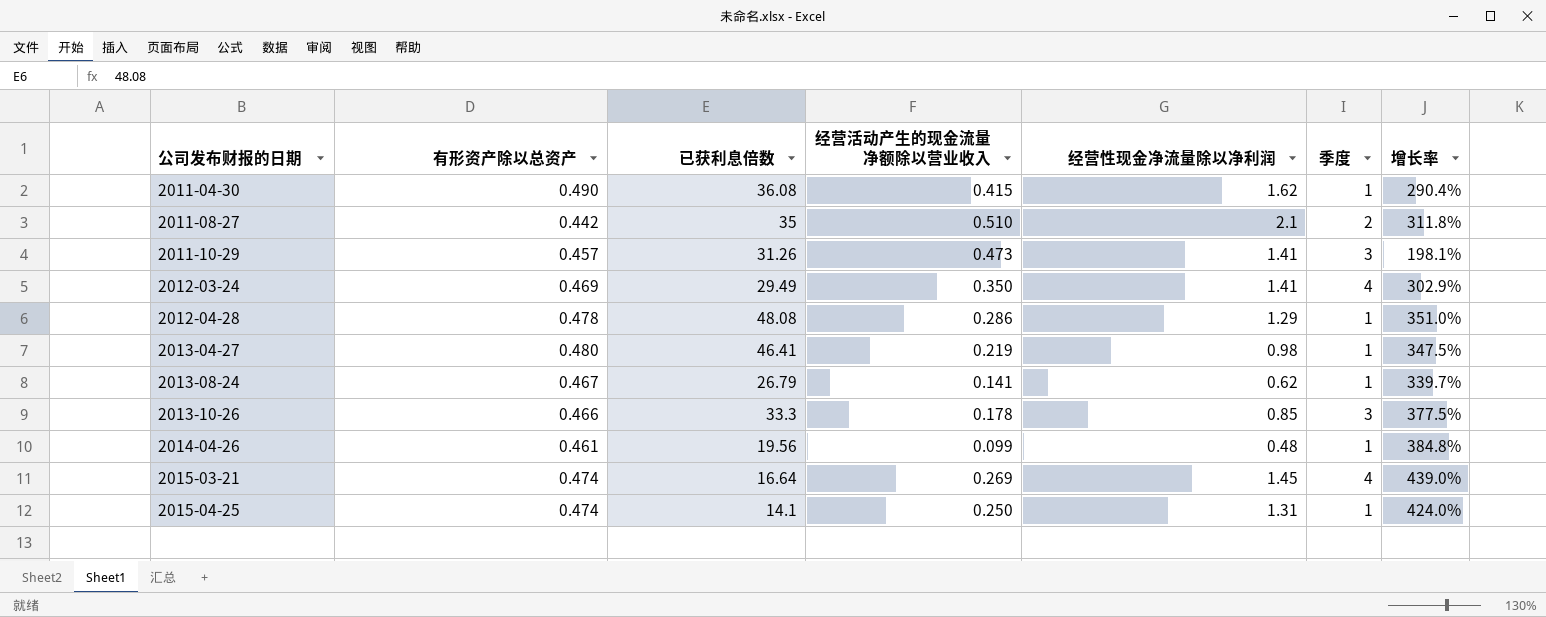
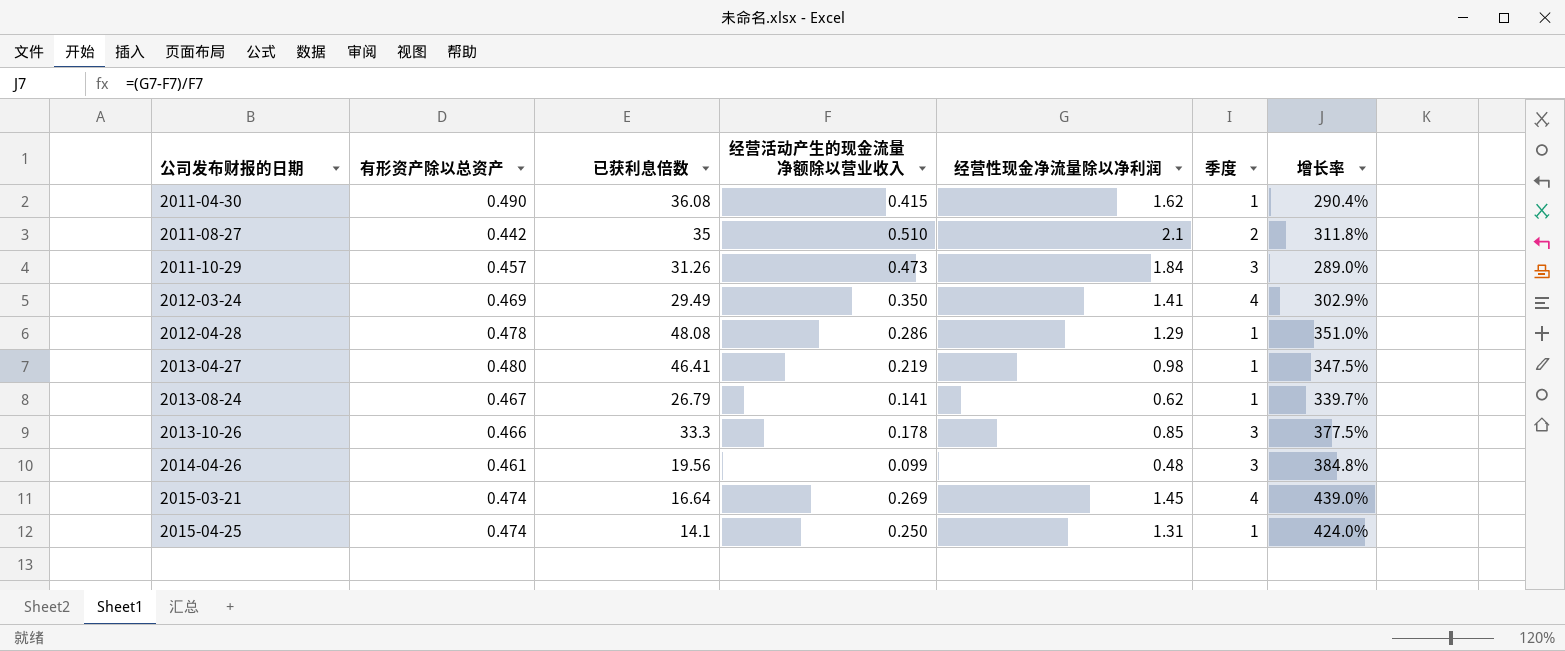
2011-10-29 | 经营性现金净流量除以净利润: 1.41 -> 1.84
2011-10-29 | 增长率: 198.1% -> 289.0%
2014-04-26 | 季度: 1 -> 3

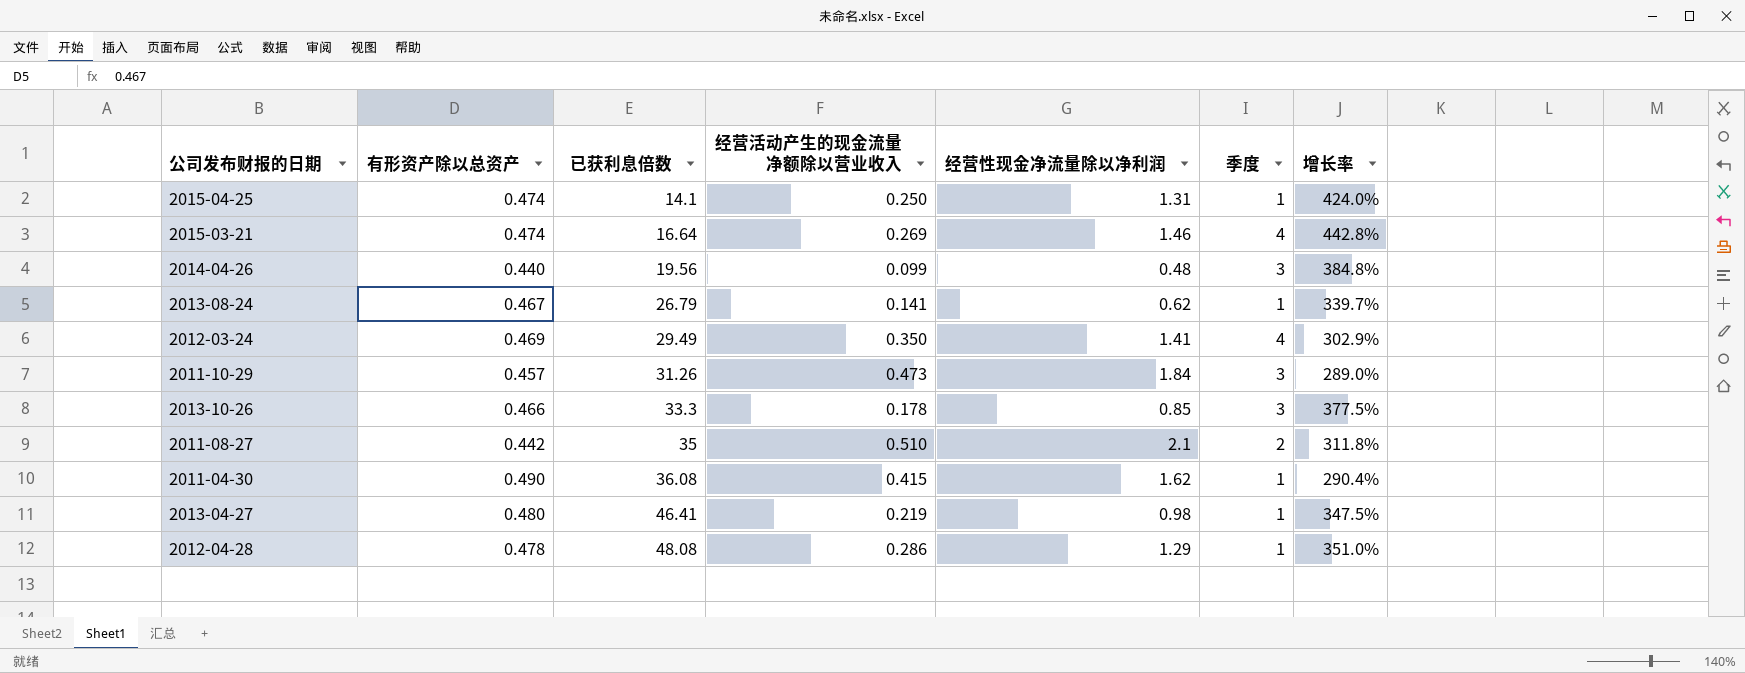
row order: 公司发布财报的日期 ascending -> 已获利息倍数 ascending
2015-03-21 | 经营性现金净流量除以净利润: 1.45 -> 1.46
2015-03-21 | 增长率: 439.0% -> 442.8%
2014-04-26 | 有形资产除以总资产: 0.461 -> 0.440

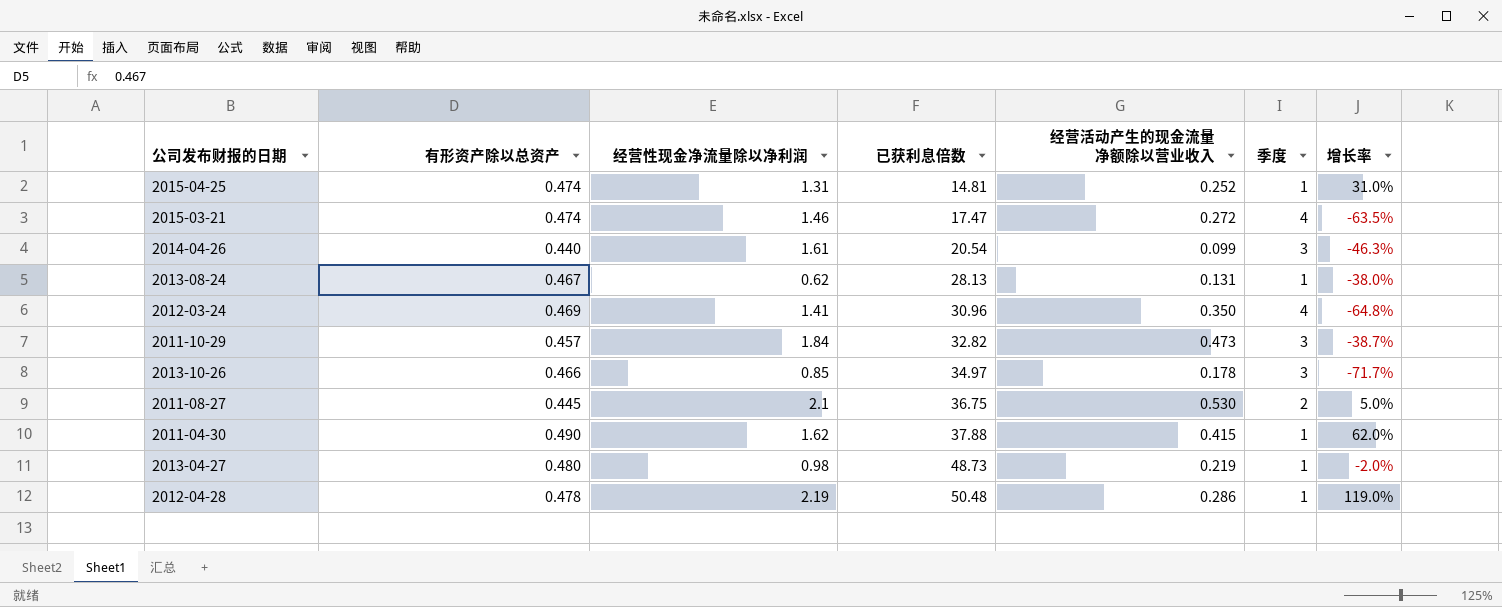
column 经营性现金净流量除以净利润 | position: 5 -> 3
column 增长率 | formula: ([经营性现金净流量除以净利润] - [经营活动产生的现金流量净额除以营业收入]) / [经营活动产生的现金流量净额除以营业收入] -> ([经营性现金净流量除以净利润] - [季度]) / [季度]
2015-04-25 | 已获利息倍数: 14.1 -> 14.81
2015-04-25 | 经营活动产生的现金流量净额除以营业收入: 0.250 -> 0.252
2015-03-21 | 已获利息倍数: 16.64 -> 17.47
2015-03-21 | 经营活动产生的现金流量净额除以营业收入: 0.269 -> 0.272
2014-04-26 | 经营性现金净流量除以净利润: 0.48 -> 1.61
2014-04-26 | 已获利息倍数: 19.56 -> 20.54
2013-08-24 | 已获利息倍数: 26.79 -> 28.13
2013-08-24 | 经营活动产生的现金流量净额除以营业收入: 0.141 -> 0.131
2012-03-24 | 已获利息倍数: 29.49 -> 30.96
2011-10-29 | 已获利息倍数: 31.26 -> 32.82
2013-10-26 | 已获利息倍数: 33.3 -> 34.97
2011-08-27 | 有形资产除以总资产: 0.442 -> 0.445
2011-08-27 | 已获利息倍数: 35 -> 36.75
2011-08-27 | 经营活动产生的现金流量净额除以营业收入: 0.510 -> 0.530
2011-04-30 | 已获利息倍数: 36.08 -> 37.88
2013-04-27 | 已获利息倍数: 46.41 -> 48.73
2012-04-28 | 经营性现金净流量除以净利润: 1.29 -> 2.19
2012-04-28 | 已获利息倍数: 48.08 -> 50.48

